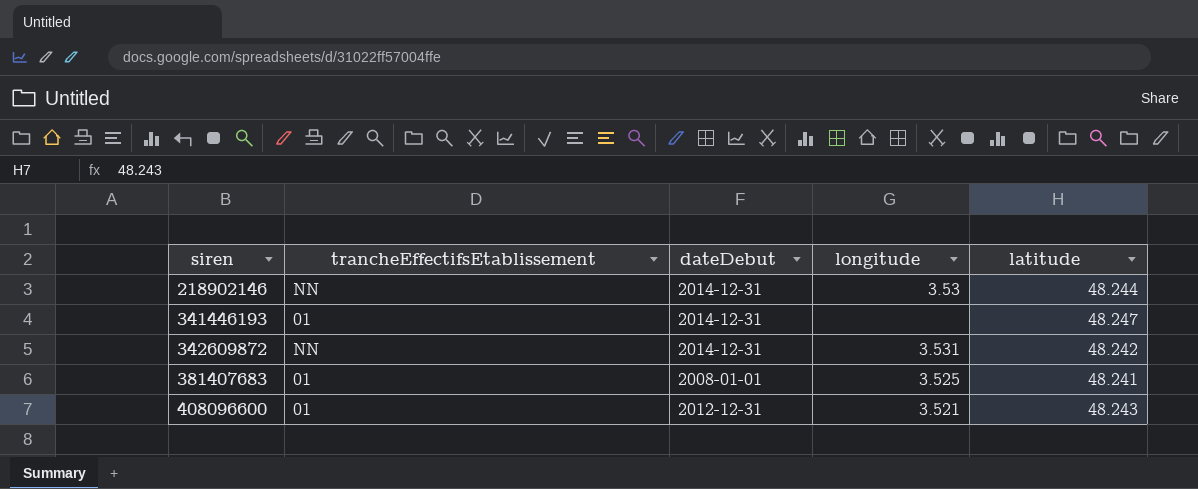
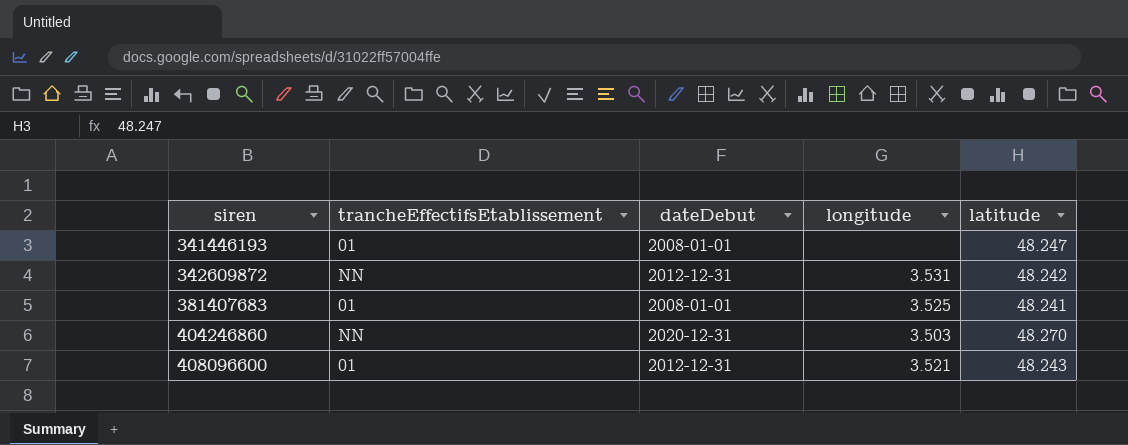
row 218902146: NN | 2014-12-31 | 3.53 | 48.244 -> none
341446193 | dateDebut: 2014-12-31 -> 2008-01-01
342609872 | dateDebut: 2014-12-31 -> 2012-12-31
row 404246860: none -> NN | 2020-12-31 | 3.503 | 48.270

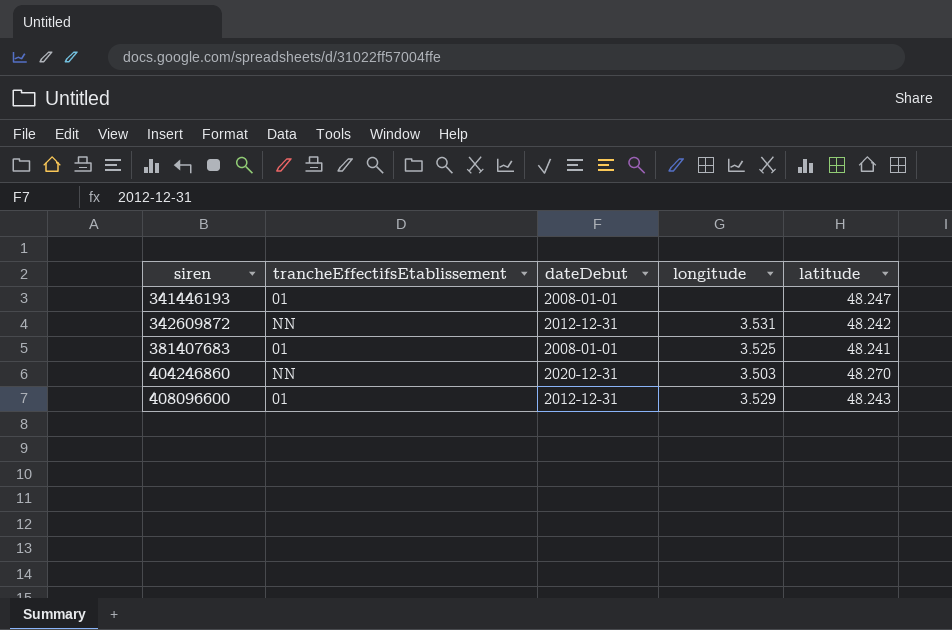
408096600 | longitude: 3.521 -> 3.529

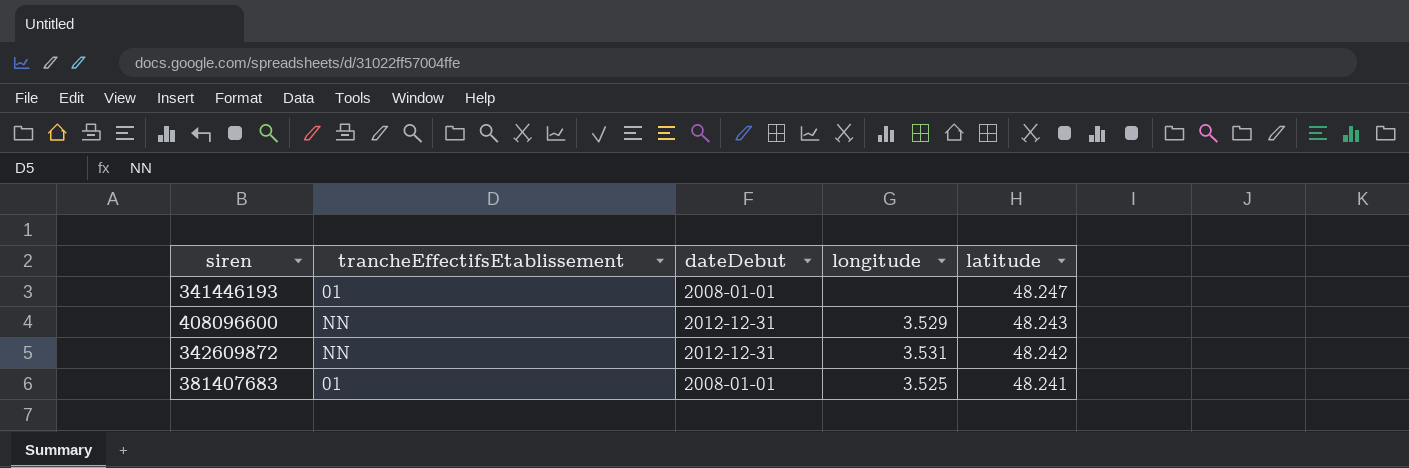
row order: siren ascending -> latitude descending
row 404246860: NN | 2020-12-31 | 3.503 | 48.270 -> none
408096600 | trancheEffectifsEtablissement: 01 -> NN

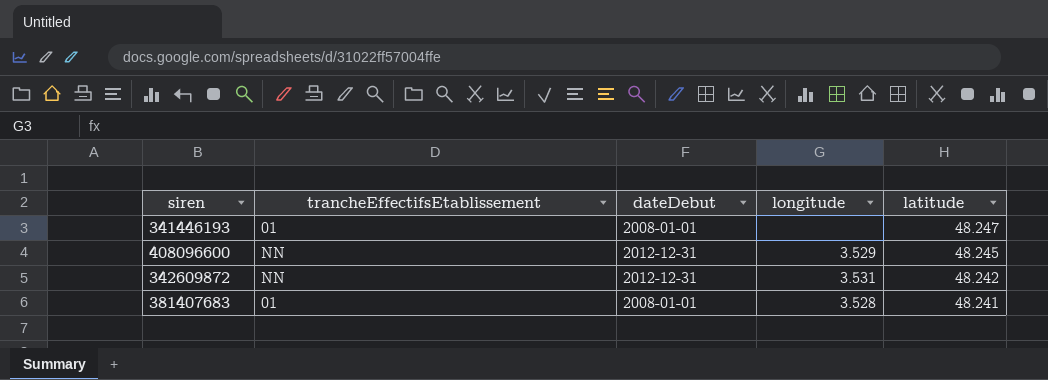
408096600 | latitude: 48.243 -> 48.245
381407683 | longitude: 3.525 -> 3.528

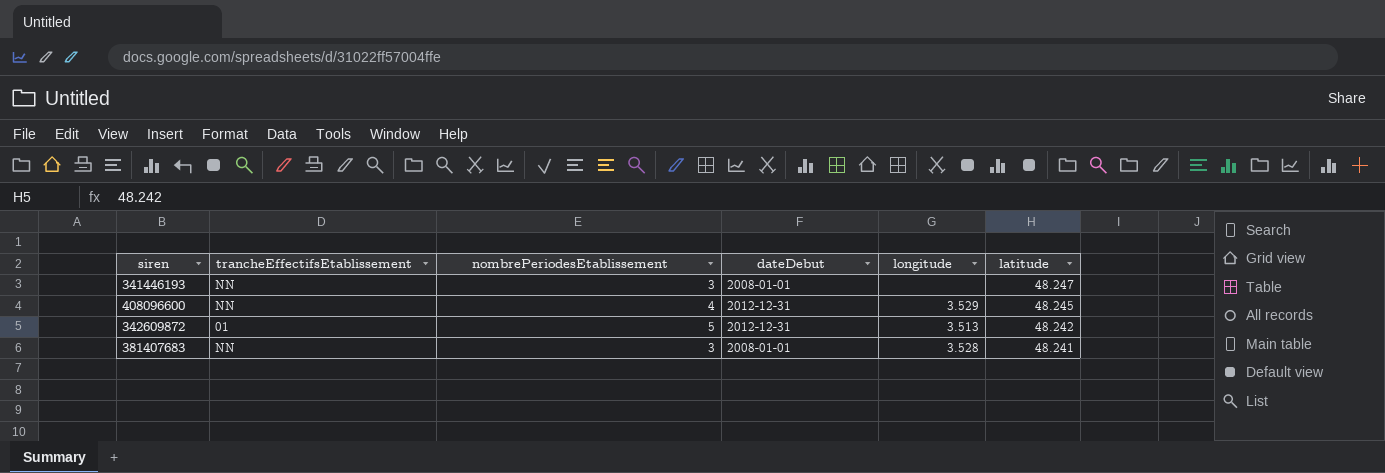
column nombrePeriodesEtablissement | position: none -> 3
341446193 | trancheEffectifsEtablissement: 01 -> NN
342609872 | trancheEffectifsEtablissement: NN -> 01
342609872 | longitude: 3.531 -> 3.513
381407683 | trancheEffectifsEtablissement: 01 -> NN

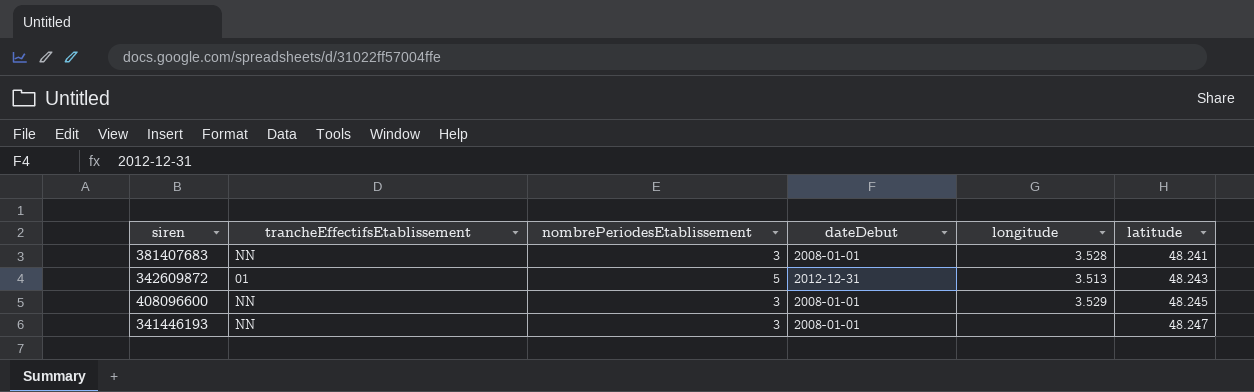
row order: latitude descending -> latitude ascending
342609872 | latitude: 48.242 -> 48.243
408096600 | nombrePeriodesEtablissement: 4 -> 3
408096600 | dateDebut: 2012-12-31 -> 2008-01-01

